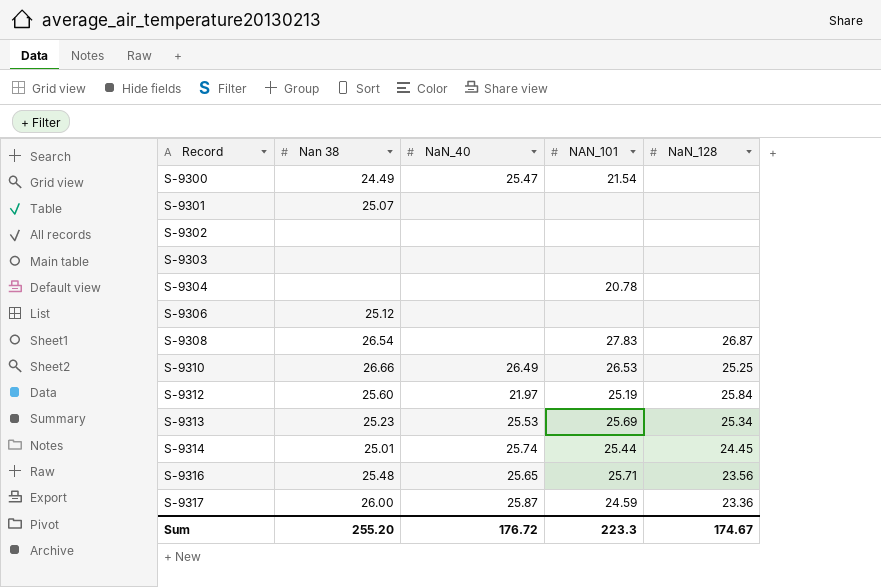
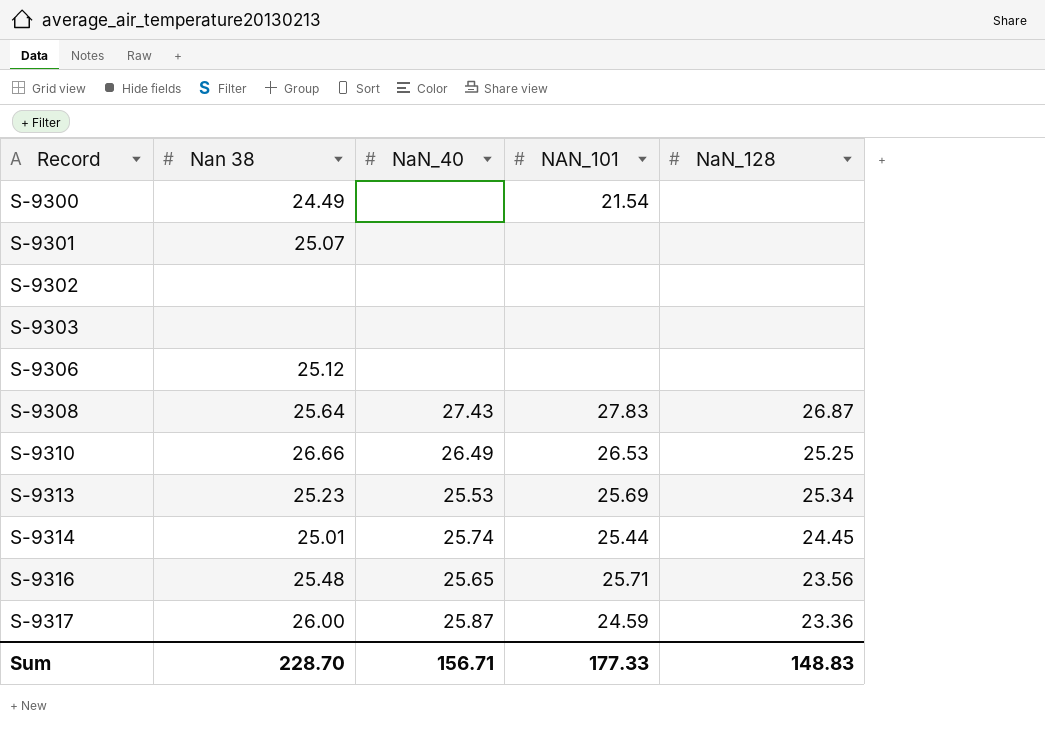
row S-9304: none | none | 20.78 | none -> none
row S-9312: 25.60 | 21.97 | 25.19 | 25.84 -> none
S-9300 | NaN_40: 25.47 -> none
S-9308 | Nan 38: 26.54 -> 25.64
S-9308 | NaN_40: none -> 27.43
Sum | Nan 38: 255.20 -> 228.70
Sum | NaN_40: 176.72 -> 156.71
Sum | NAN_101: 223.3 -> 177.33
Sum | NaN_128: 174.67 -> 148.83

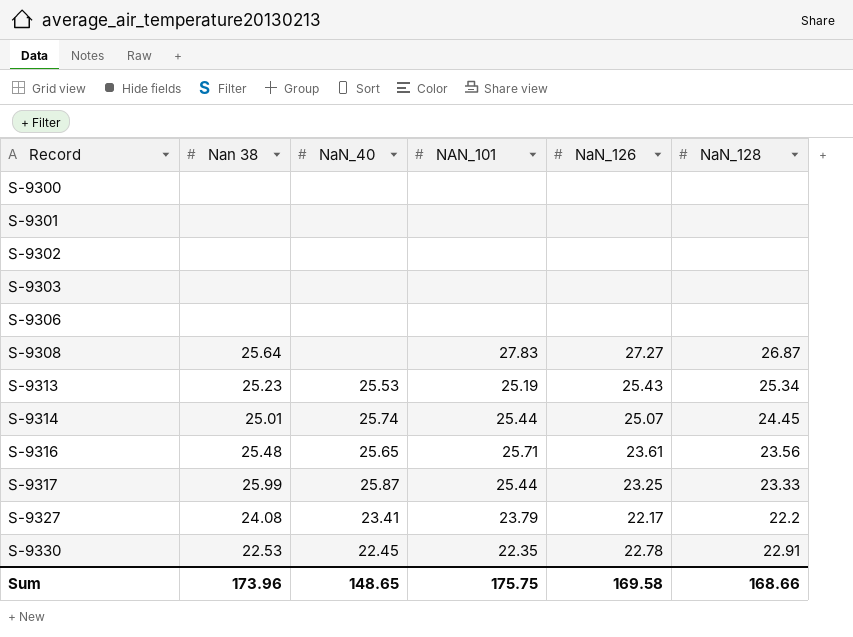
column NaN_126 | position: none -> 5
row S-9310: 26.66 | 26.49 | 26.53 | 25.25 -> none
S-9300 | Nan 38: 24.49 -> none
S-9300 | NAN_101: 21.54 -> none
S-9301 | Nan 38: 25.07 -> none
S-9306 | Nan 38: 25.12 -> none
S-9308 | NaN_40: 27.43 -> none
S-9313 | NAN_101: 25.69 -> 25.19
S-9317 | Nan 38: 26.00 -> 25.99
S-9317 | NAN_101: 24.59 -> 25.44
S-9317 | NaN_128: 23.36 -> 23.33
row S-9327: none -> 24.08 | 23.41 | 23.79 | 22.17 | 22.2
row S-9330: none -> 22.53 | 22.45 | 22.35 | 22.78 | 22.91
Sum | Nan 38: 228.70 -> 173.96
Sum | NaN_40: 156.71 -> 148.65
Sum | NAN_101: 177.33 -> 175.75
Sum | NaN_128: 148.83 -> 168.66

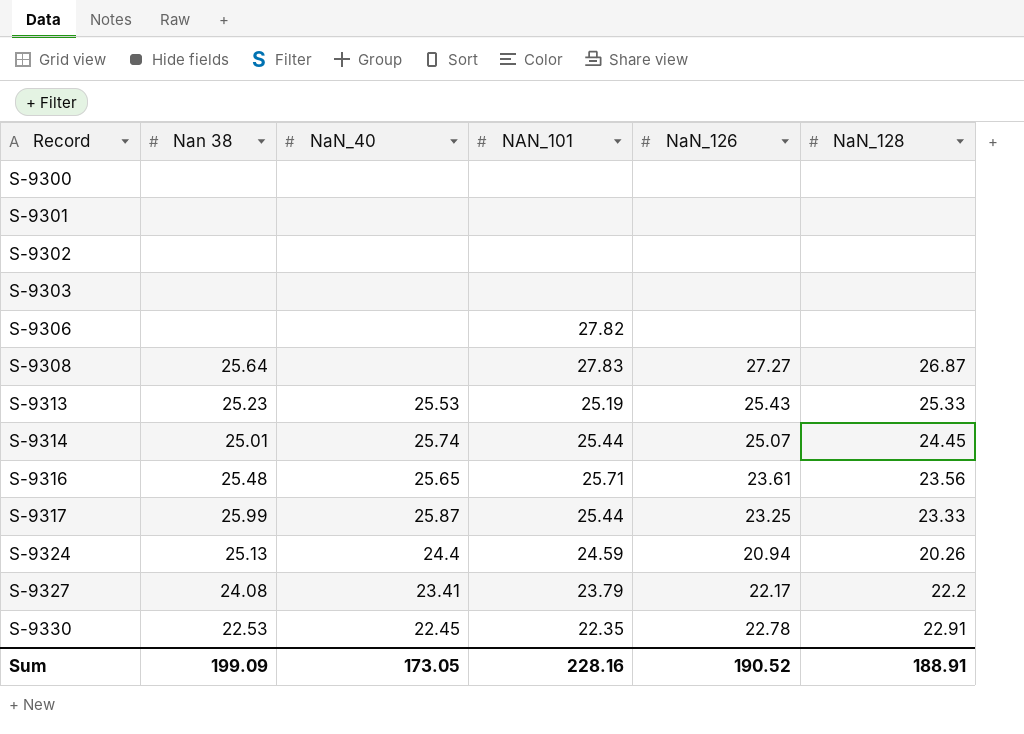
S-9306 | NAN_101: none -> 27.82
S-9313 | NaN_128: 25.34 -> 25.33
row S-9324: none -> 25.13 | 24.4 | 24.59 | 20.94 | 20.26
Sum | Nan 38: 173.96 -> 199.09
Sum | NaN_40: 148.65 -> 173.05
Sum | NAN_101: 175.75 -> 228.16
Sum | NaN_126: 169.58 -> 190.52
Sum | NaN_128: 168.66 -> 188.91

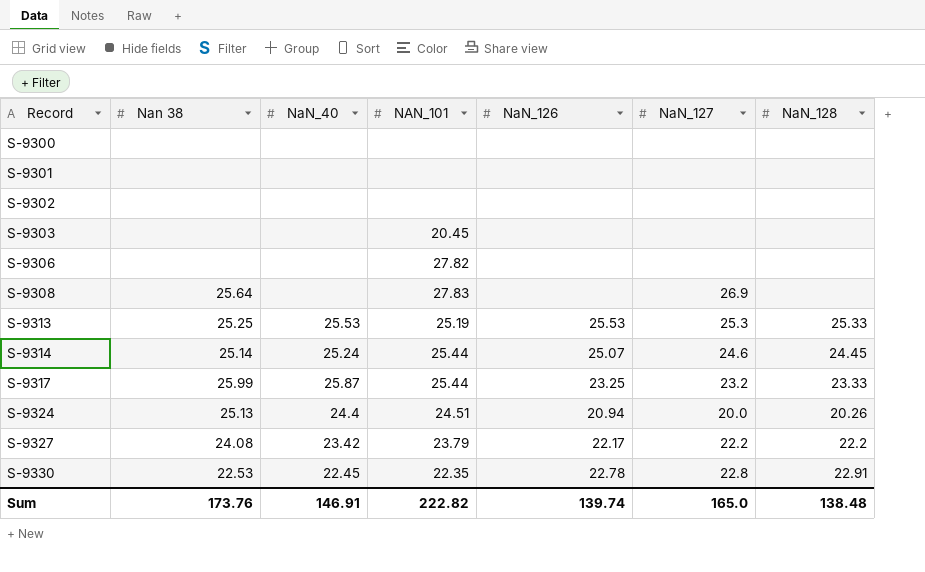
column NaN_127 | position: none -> 6
row S-9316: 25.48 | 25.65 | 25.71 | 23.61 | 23.56 -> none
S-9303 | NAN_101: none -> 20.45
S-9308 | NaN_126: 27.27 -> none
S-9308 | NaN_128: 26.87 -> none
S-9313 | Nan 38: 25.23 -> 25.25
S-9313 | NaN_126: 25.43 -> 25.53
S-9314 | Nan 38: 25.01 -> 25.14
S-9314 | NaN_40: 25.74 -> 25.24
S-9324 | NAN_101: 24.59 -> 24.51
S-9327 | NaN_40: 23.41 -> 23.42
Sum | Nan 38: 199.09 -> 173.76
Sum | NaN_40: 173.05 -> 146.91
Sum | NAN_101: 228.16 -> 222.82
Sum | NaN_126: 190.52 -> 139.74
Sum | NaN_128: 188.91 -> 138.48

